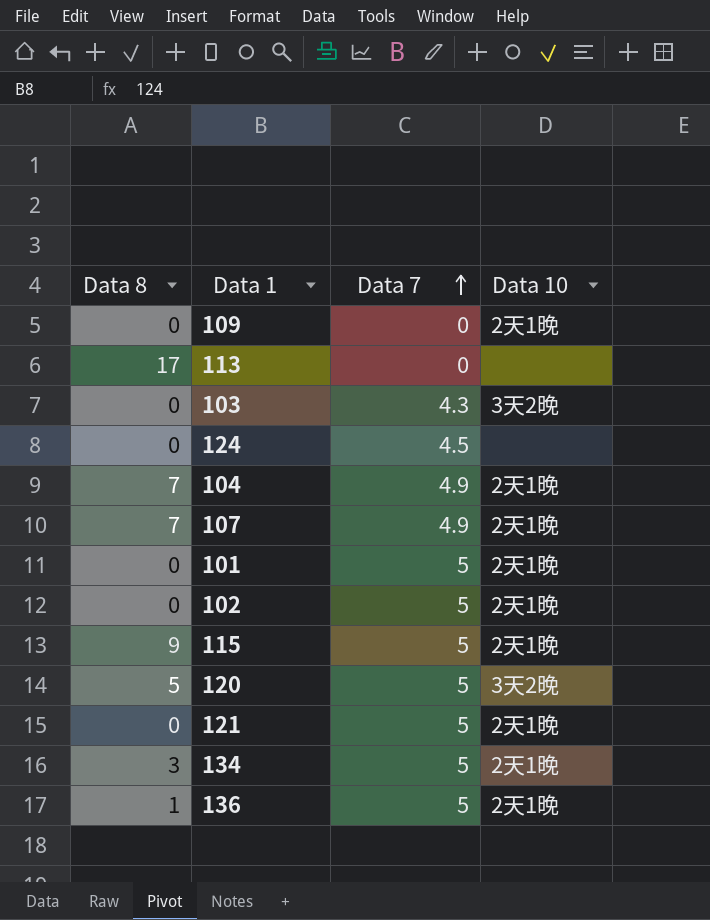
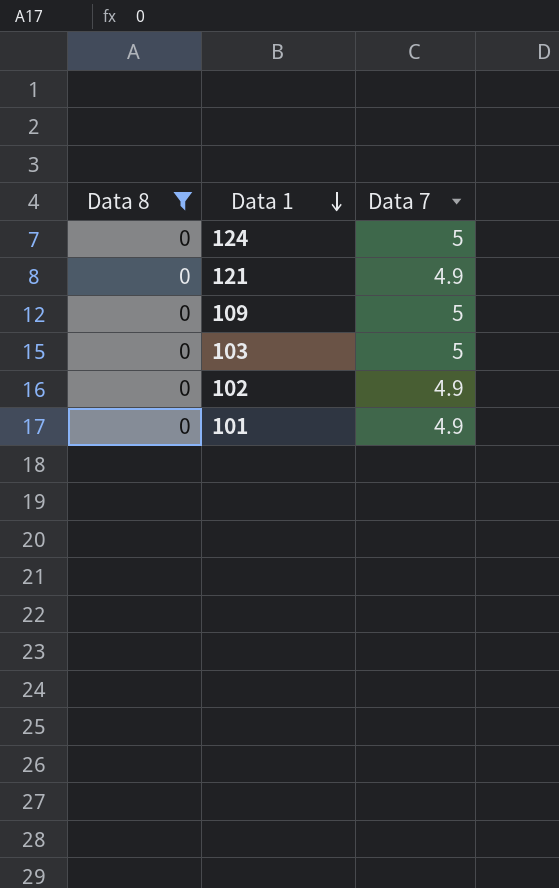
filter: none -> Data 8 = 0
row order: Data 7 ascending -> Data 1 descending
column Data 10 | position: 4 -> none
124 | Data 7: 4.5 -> 5
121 | Data 7: 5 -> 4.9
109 | Data 7: 0 -> 5
103 | Data 7: 4.3 -> 5
102 | Data 7: 5 -> 4.9
101 | Data 7: 5 -> 4.9

